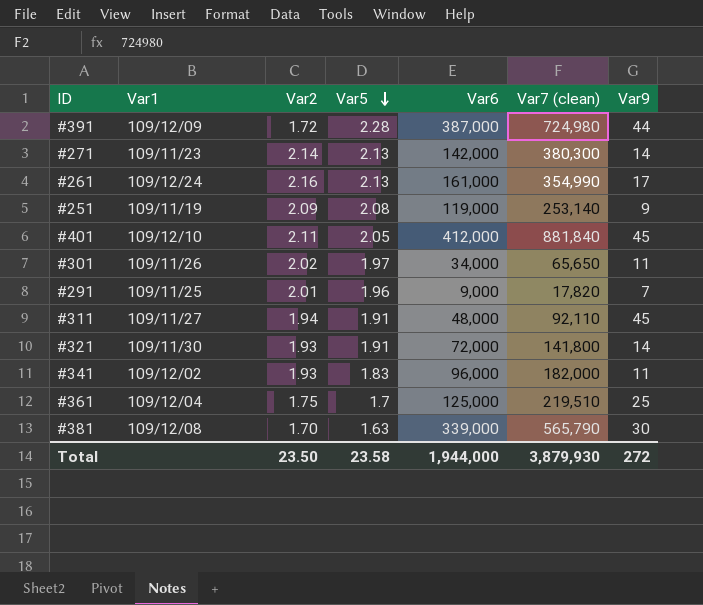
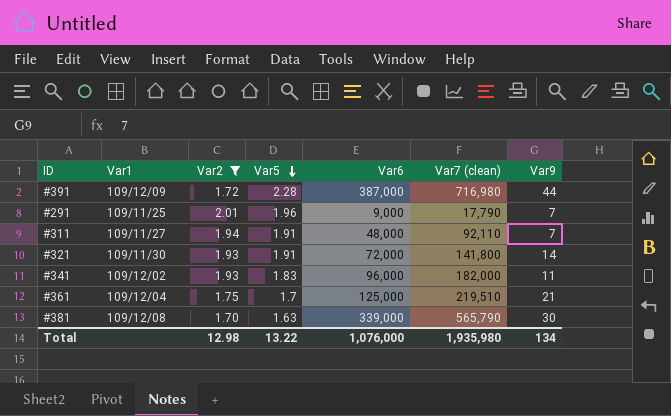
filter: none -> Var2 <= 2.01
#391 | Var7 (clean): 724,980 -> 716,980
#291 | Var7 (clean): 17,820 -> 17,790
#311 | Var9: 45 -> 7
#361 | Var9: 25 -> 21
Total | Var2: 23.50 -> 12.98
Total | Var5: 23.58 -> 13.22
Total | Var6: 1,944,000 -> 1,076,000
Total | Var7 (clean): 3,879,930 -> 1,935,980
Total | Var9: 272 -> 134

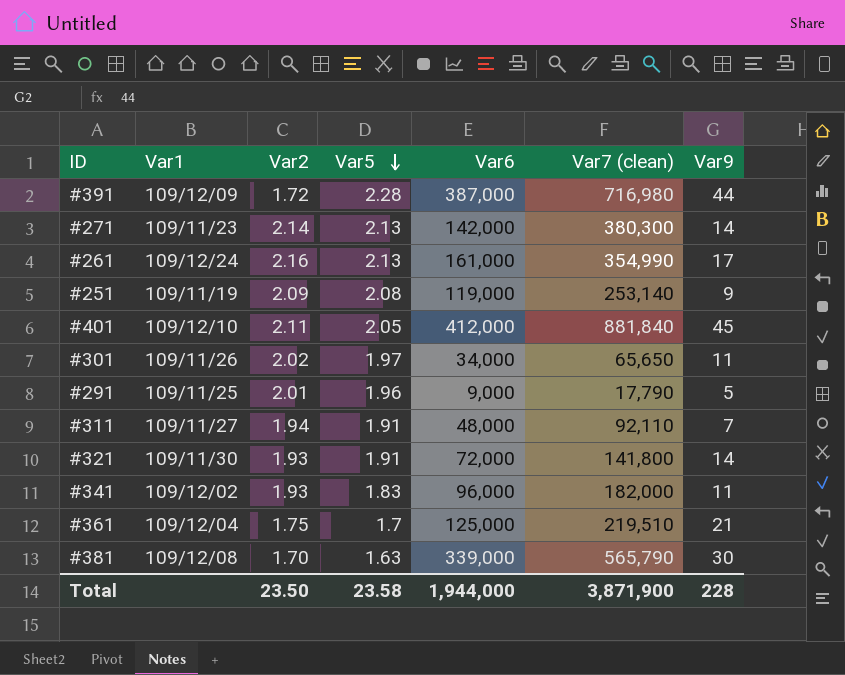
filter: Var2 <= 2.01 -> none
#291 | Var9: 7 -> 5
Total | Var2: 12.98 -> 23.50
Total | Var5: 13.22 -> 23.58
Total | Var6: 1,076,000 -> 1,944,000
Total | Var7 (clean): 1,935,980 -> 3,871,900
Total | Var9: 134 -> 228

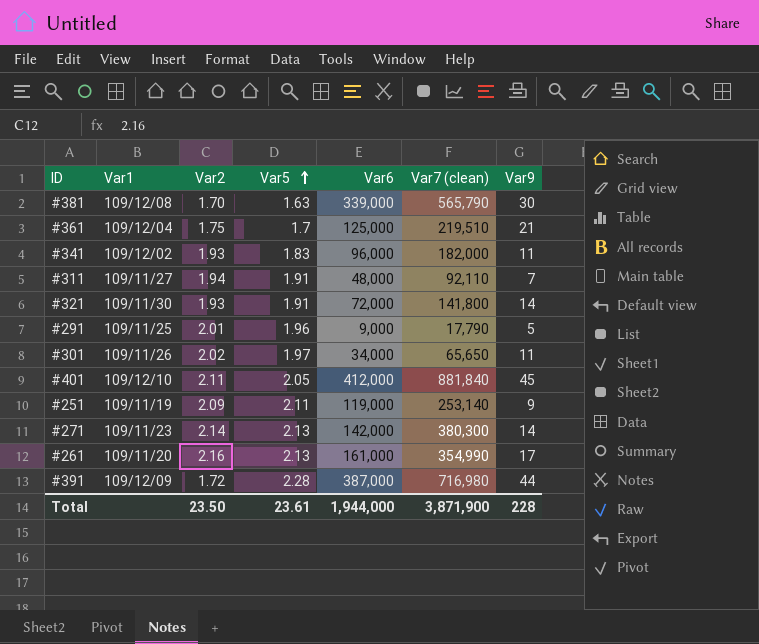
row order: Var5 descending -> Var5 ascending
#251 | Var5: 2.08 -> 2.11
#261 | Var1: 109/12/24 -> 109/11/20
Total | Var5: 23.58 -> 23.61

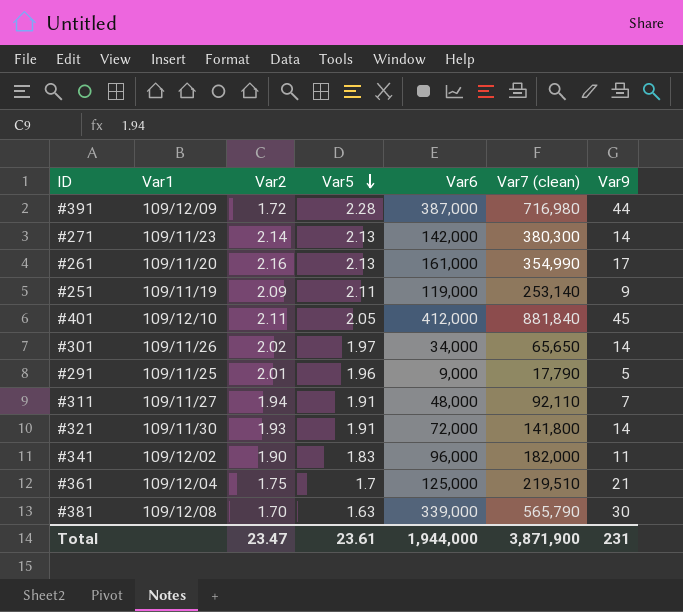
row order: Var5 ascending -> Var5 descending
#301 | Var9: 11 -> 14
#341 | Var2: 1.93 -> 1.90
Total | Var2: 23.50 -> 23.47
Total | Var9: 228 -> 231

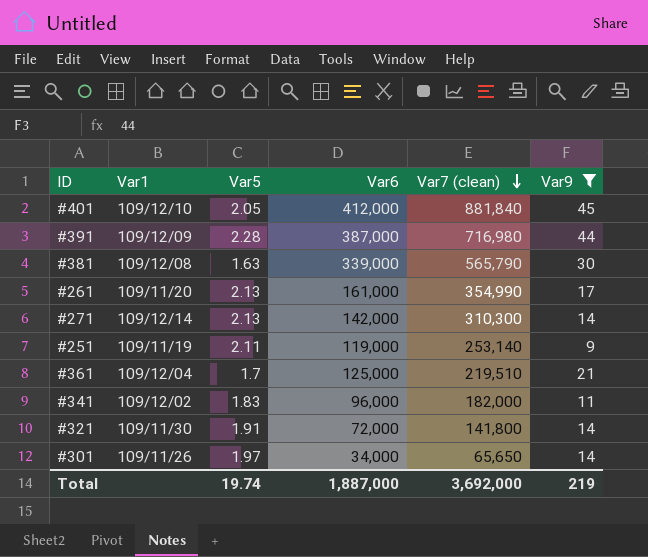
filter: none -> Var9 >= 9
row order: Var5 descending -> Var7 (clean) descending
column Var2 | position: 3 -> none
#271 | Var1: 109/11/23 -> 109/12/14
#271 | Var7 (clean): 380,300 -> 310,300
Total | Var5: 23.61 -> 19.74
Total | Var6: 1,944,000 -> 1,887,000
Total | Var7 (clean): 3,871,900 -> 3,692,000
Total | Var9: 231 -> 219

